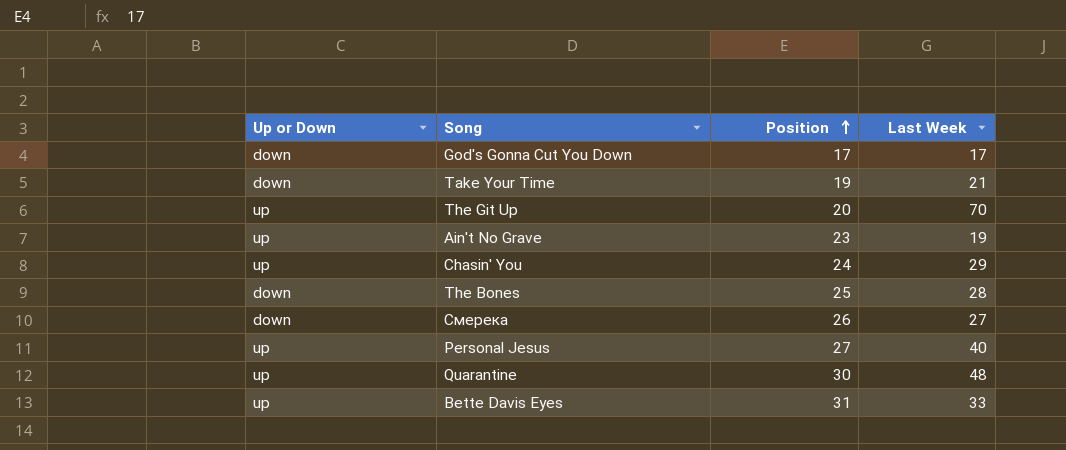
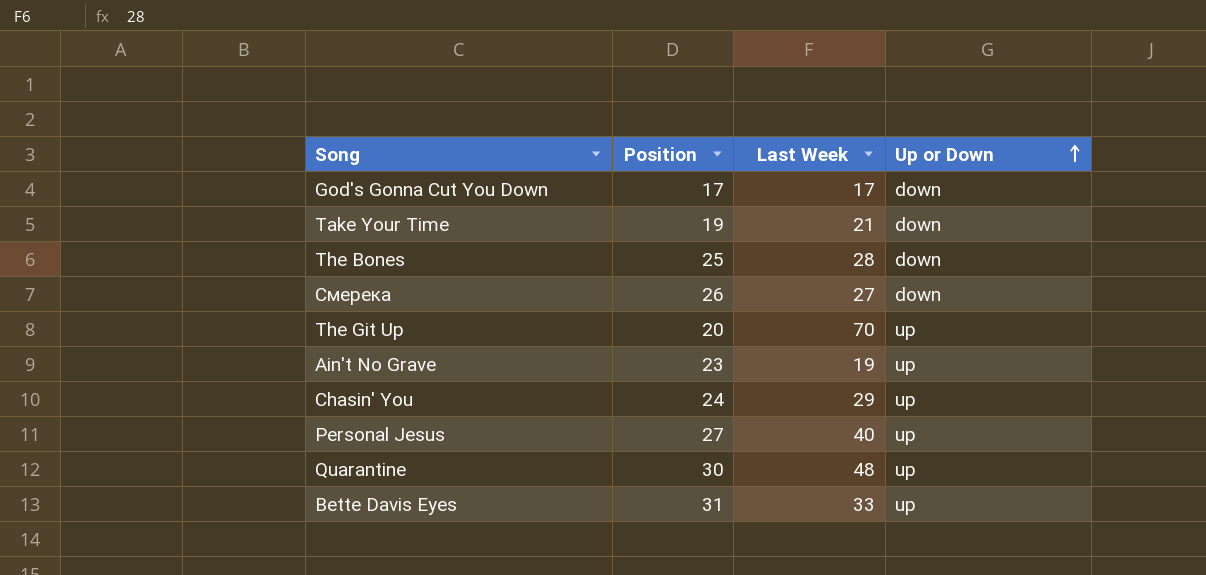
row order: Position ascending -> Up or Down ascending
column Up or Down | position: 1 -> 4

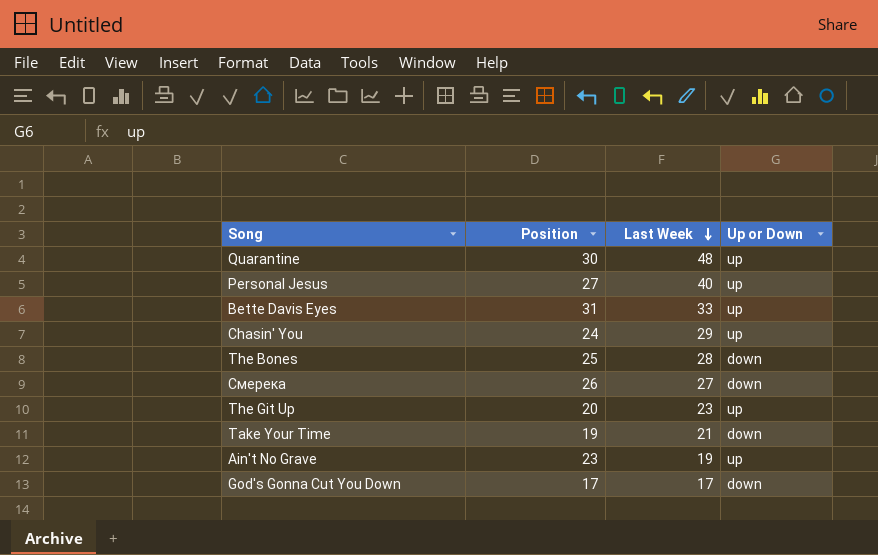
row order: Up or Down ascending -> Last Week descending
The Git Up | Last Week: 70 -> 23

